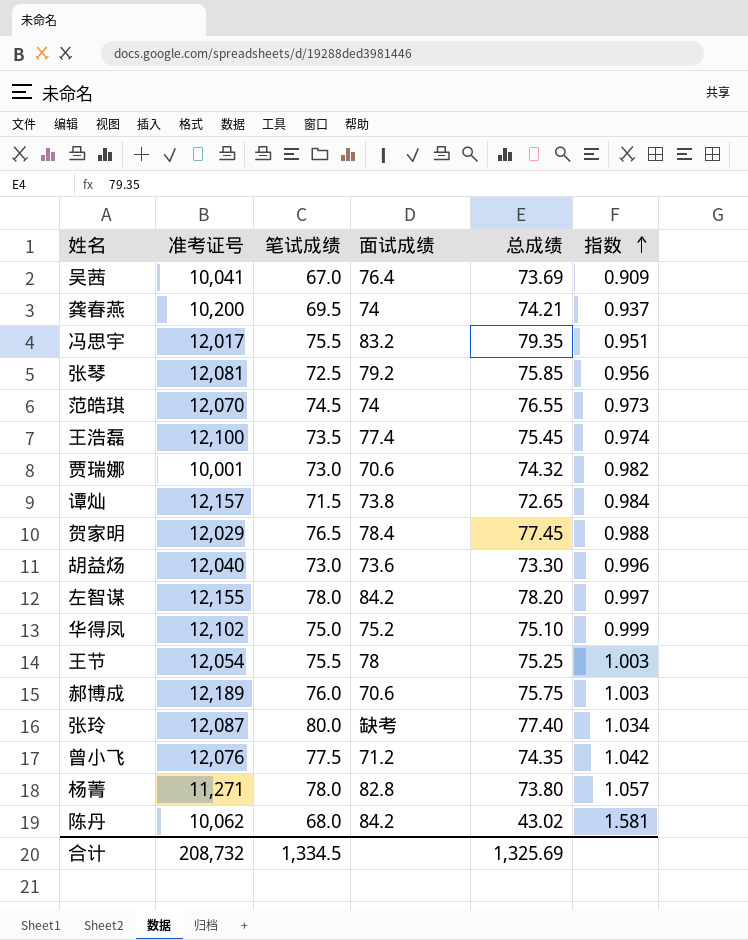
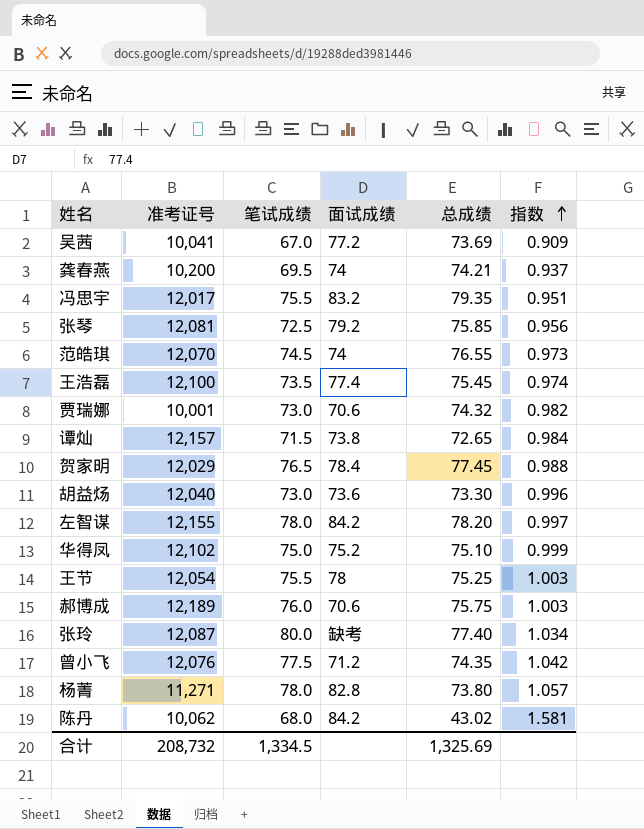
吴茜 | 面试成绩: 76.4 -> 77.2

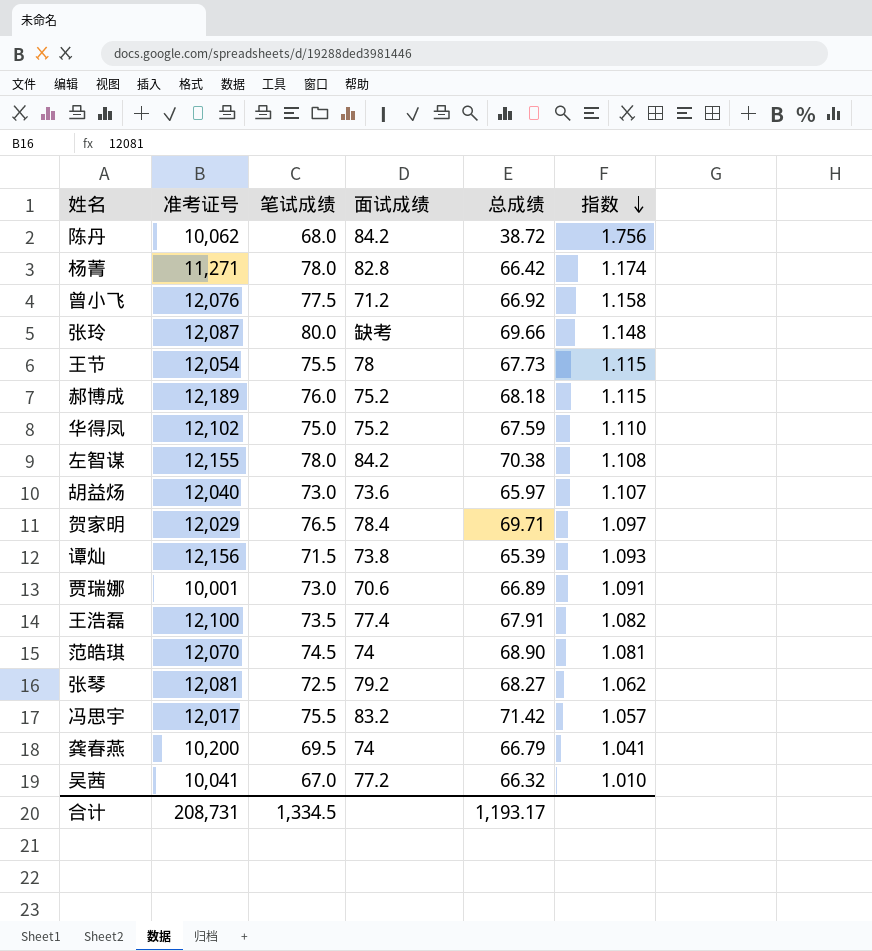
row order: 指数 ascending -> 指数 descending
陈丹 | 总成绩: 43.02 -> 38.72
陈丹 | 指数: 1.581 -> 1.756
杨菁 | 总成绩: 73.80 -> 66.42
杨菁 | 指数: 1.057 -> 1.174
曾小飞 | 总成绩: 74.35 -> 66.92
曾小飞 | 指数: 1.042 -> 1.158
张玲 | 总成绩: 77.40 -> 69.66
张玲 | 指数: 1.034 -> 1.148
王节 | 总成绩: 75.25 -> 67.73
王节 | 指数: 1.003 -> 1.115
郝博成 | 面试成绩: 70.6 -> 75.2
郝博成 | 总成绩: 75.75 -> 68.18
郝博成 | 指数: 1.003 -> 1.115
华得凤 | 总成绩: 75.10 -> 67.59
华得凤 | 指数: 0.999 -> 1.110
左智谋 | 总成绩: 78.20 -> 70.38
左智谋 | 指数: 0.997 -> 1.108
胡益炀 | 总成绩: 73.30 -> 65.97
胡益炀 | 指数: 0.996 -> 1.107
贺家明 | 总成绩: 77.45 -> 69.71
贺家明 | 指数: 0.988 -> 1.097
谭灿 | 准考证号: 12,157 -> 12,156
谭灿 | 总成绩: 72.65 -> 65.39
谭灿 | 指数: 0.984 -> 1.093
贾瑞娜 | 总成绩: 74.32 -> 66.89
贾瑞娜 | 指数: 0.982 -> 1.091
王浩磊 | 总成绩: 75.45 -> 67.91
王浩磊 | 指数: 0.974 -> 1.082
范皓琪 | 总成绩: 76.55 -> 68.90
范皓琪 | 指数: 0.973 -> 1.081
张琴 | 总成绩: 75.85 -> 68.27
张琴 | 指数: 0.956 -> 1.062
冯思宇 | 总成绩: 79.35 -> 71.42
冯思宇 | 指数: 0.951 -> 1.057
龚春燕 | 总成绩: 74.21 -> 66.79
龚春燕 | 指数: 0.937 -> 1.041
吴茜 | 总成绩: 73.69 -> 66.32
吴茜 | 指数: 0.909 -> 1.010
合计 | 准考证号: 208,732 -> 208,731
合计 | 总成绩: 1,325.69 -> 1,193.17

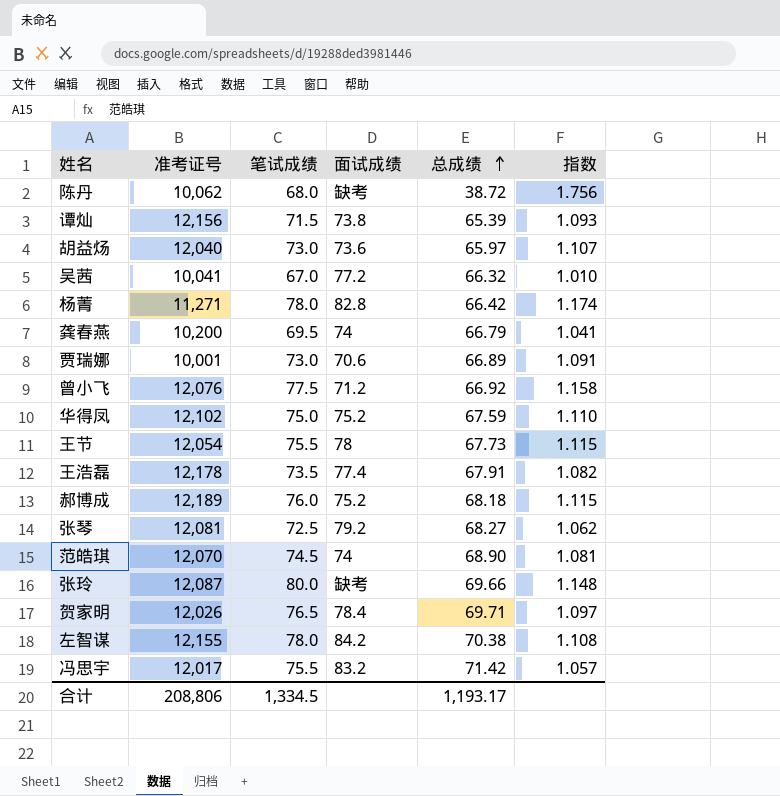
row order: 指数 descending -> 总成绩 ascending
陈丹 | 面试成绩: 84.2 -> 缺考
王浩磊 | 准考证号: 12,100 -> 12,178
贺家明 | 准考证号: 12,029 -> 12,026
合计 | 准考证号: 208,731 -> 208,806

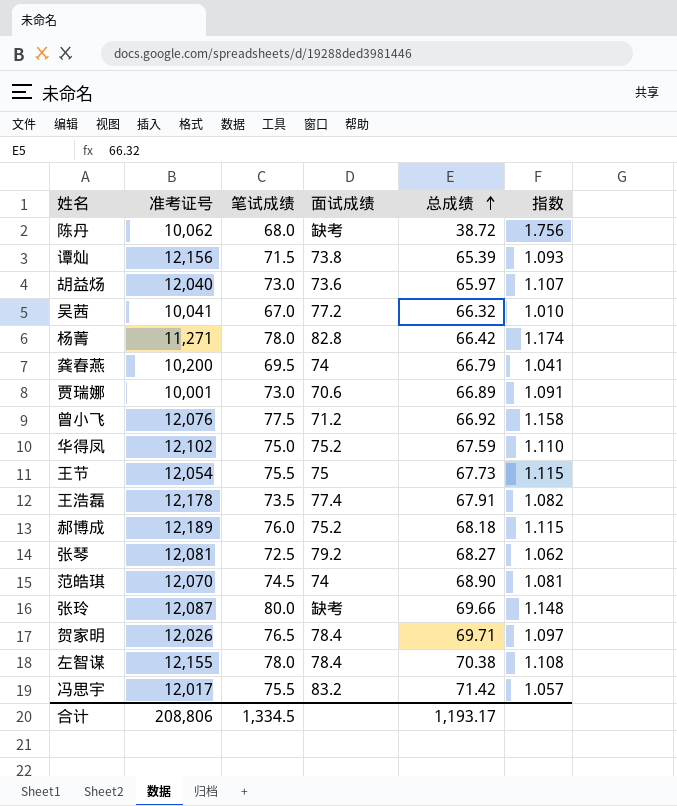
王节 | 面试成绩: 78 -> 75
左智谋 | 面试成绩: 84.2 -> 78.4

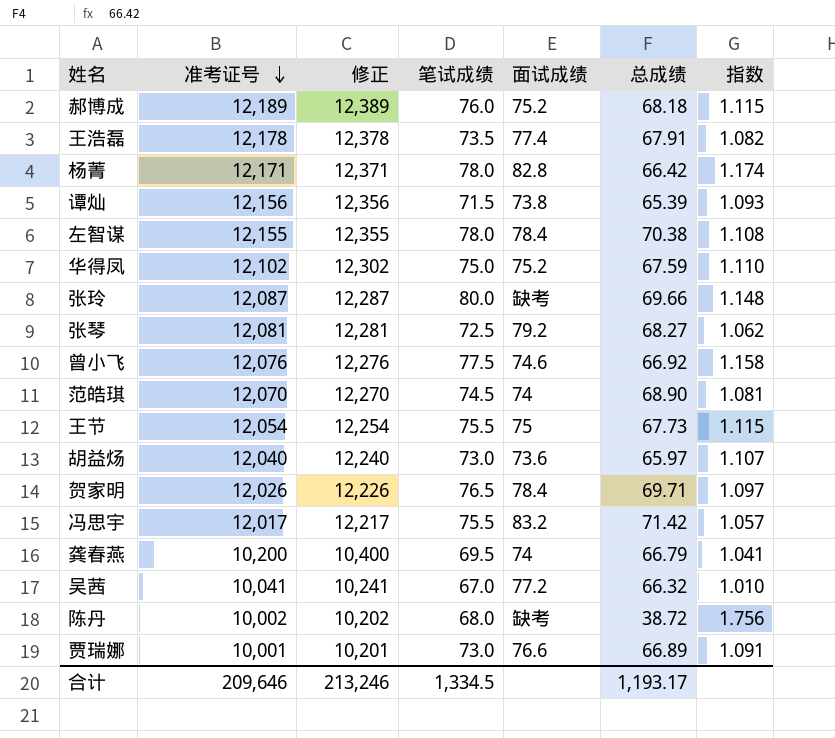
row order: 总成绩 ascending -> 准考证号 descending
column 修正 | formula: none -> [准考证号] + 200
杨菁 | 准考证号: 11,271 -> 12,171
曾小飞 | 面试成绩: 71.2 -> 74.6
陈丹 | 准考证号: 10,062 -> 10,002
贾瑞娜 | 面试成绩: 70.6 -> 76.6
合计 | 准考证号: 208,806 -> 209,646

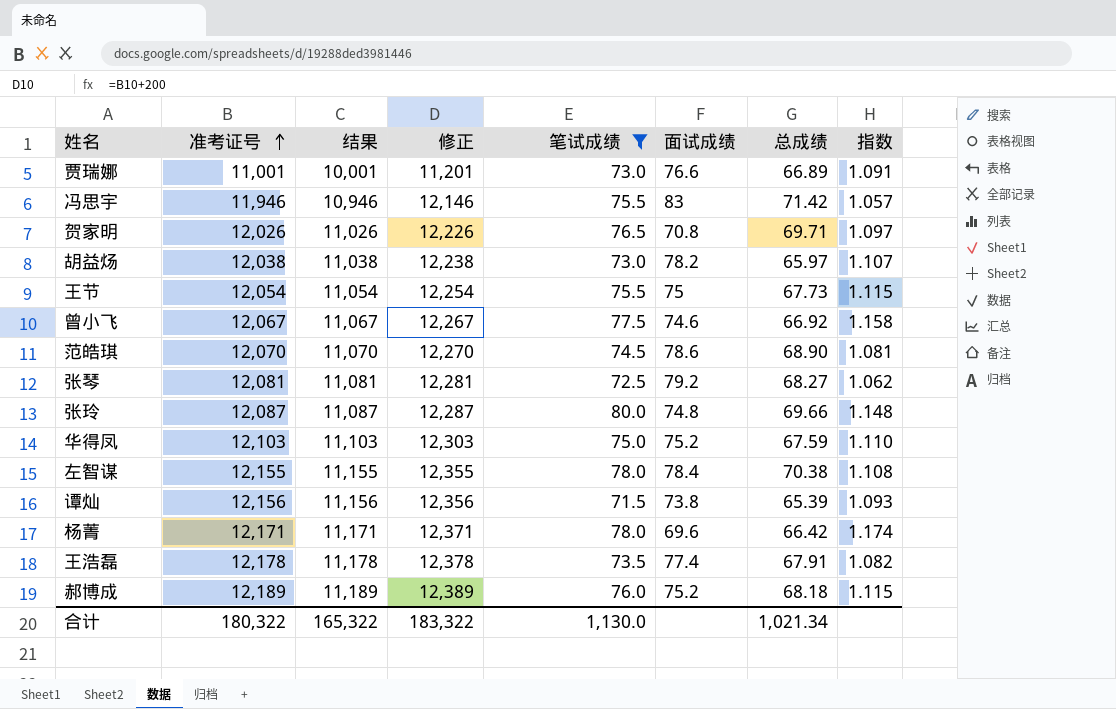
filter: none -> 笔试成绩 >= 71.5
row order: 准考证号 descending -> 准考证号 ascending
column 结果 | formula: none -> [准考证号] - 1000
贾瑞娜 | 准考证号: 10,001 -> 11,001
贾瑞娜 | 修正: 10,201 -> 11,201
冯思宇 | 准考证号: 12,017 -> 11,946
冯思宇 | 修正: 12,217 -> 12,146
冯思宇 | 面试成绩: 83.2 -> 83
贺家明 | 面试成绩: 78.4 -> 70.8
胡益炀 | 准考证号: 12,040 -> 12,038
胡益炀 | 修正: 12,240 -> 12,238
胡益炀 | 面试成绩: 73.6 -> 78.2
曾小飞 | 准考证号: 12,076 -> 12,067
曾小飞 | 修正: 12,276 -> 12,267
范皓琪 | 面试成绩: 74 -> 78.6
张玲 | 面试成绩: 缺考 -> 74.8
华得凤 | 准考证号: 12,102 -> 12,103
华得凤 | 修正: 12,302 -> 12,303
杨菁 | 面试成绩: 82.8 -> 69.6
合计 | 准考证号: 209,646 -> 180,322
合计 | 修正: 213,246 -> 183,322
合计 | 笔试成绩: 1,334.5 -> 1,130.0
合计 | 总成绩: 1,193.17 -> 1,021.34

